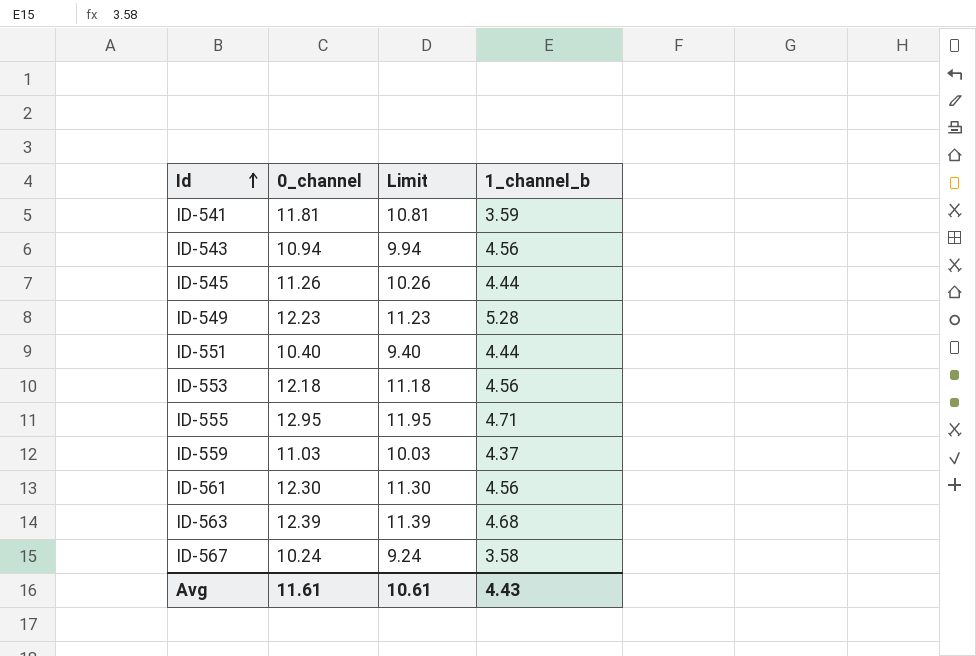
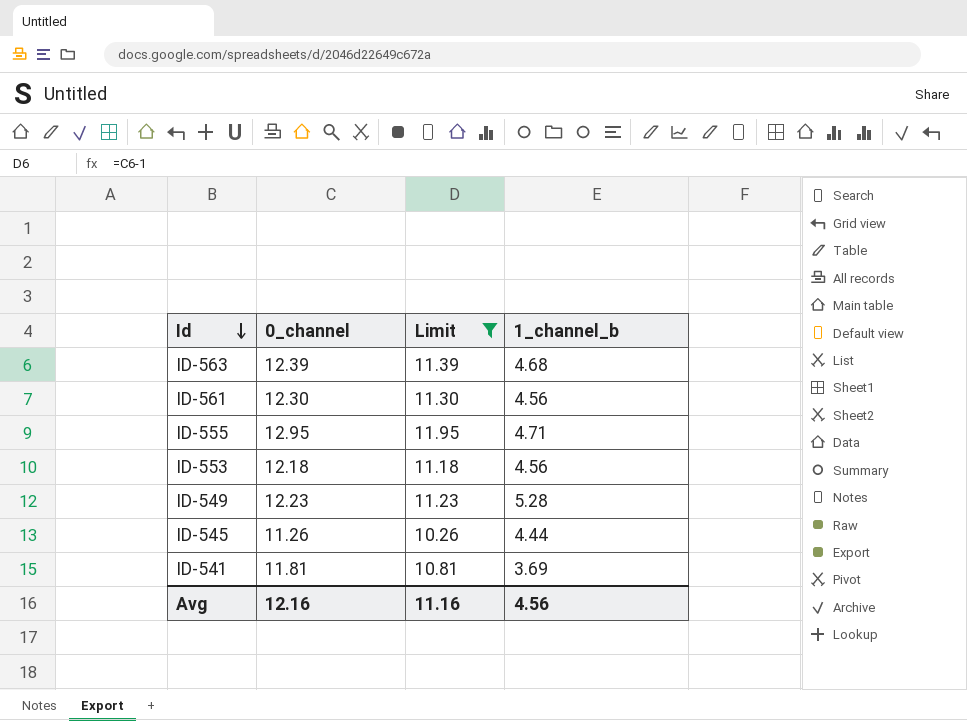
filter: none -> Limit >= 10.26
row order: Id ascending -> Id descending
ID-541 | 1_channel_b: 3.59 -> 3.69
Avg | 0_channel: 11.61 -> 12.16
Avg | Limit: 10.61 -> 11.16
Avg | 1_channel_b: 4.43 -> 4.56

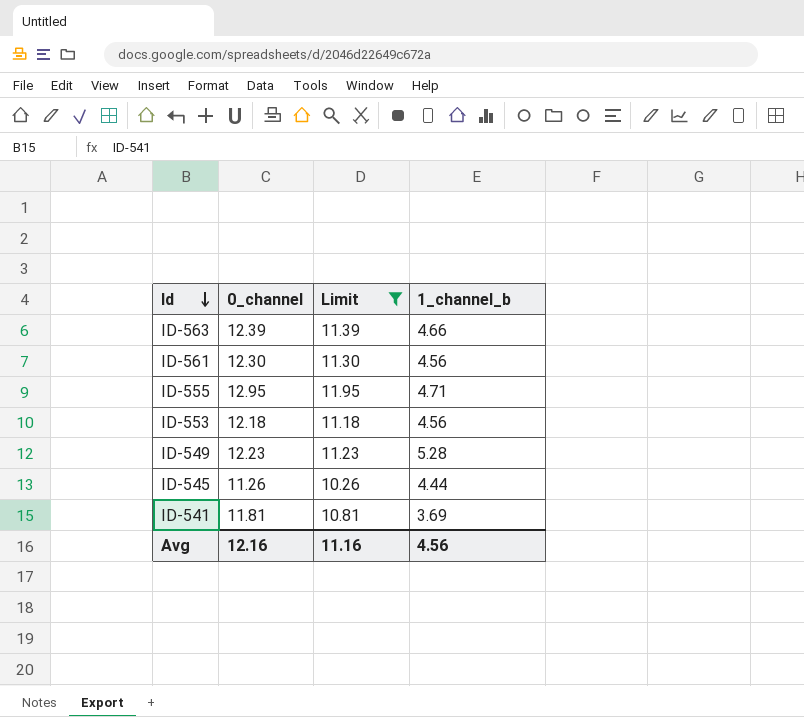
ID-563 | 1_channel_b: 4.68 -> 4.66

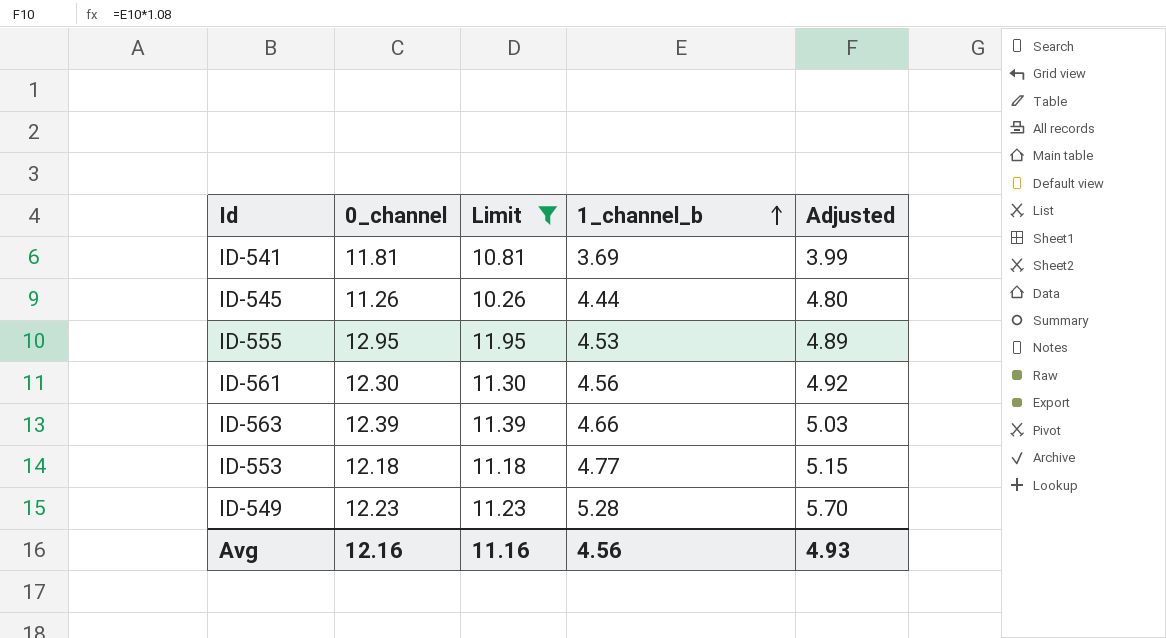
row order: Id descending -> 1_channel_b ascending
column Adjusted | formula: none -> [1_channel_b] * 1.08
ID-555 | 1_channel_b: 4.71 -> 4.53
ID-553 | 1_channel_b: 4.56 -> 4.77

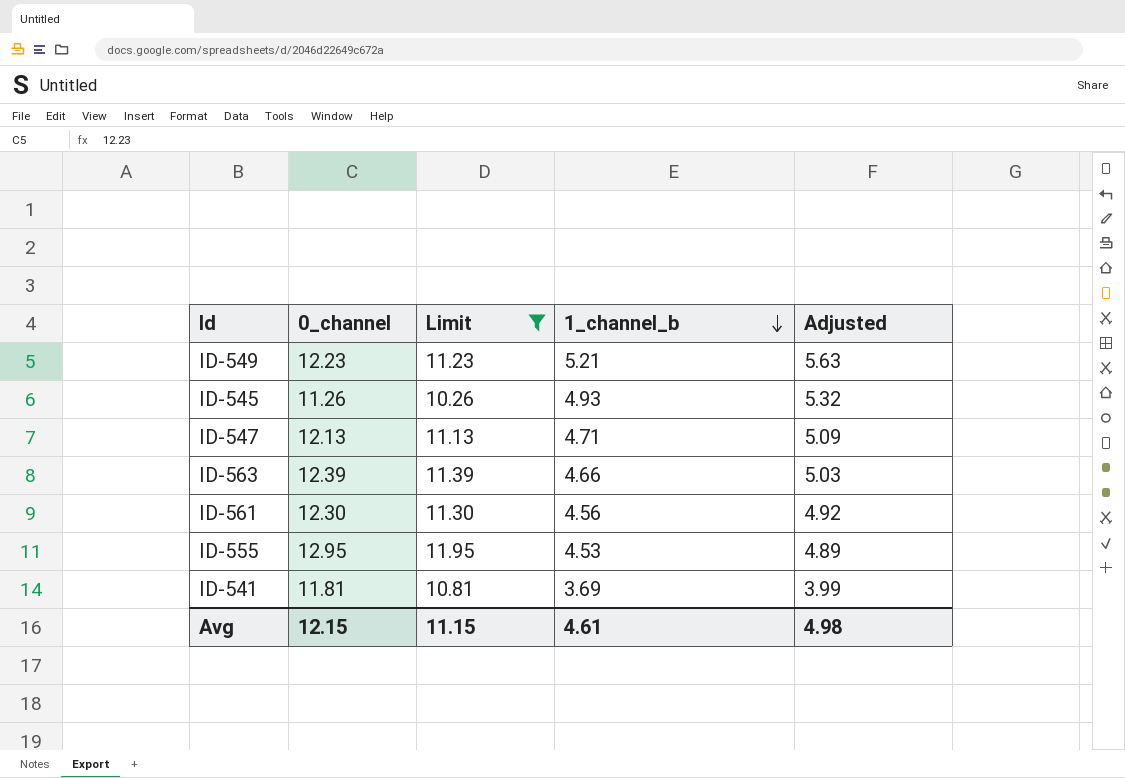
row order: 1_channel_b ascending -> 1_channel_b descending
row ID-553: 12.18 | 11.18 | 4.77 | 5.15 -> none
ID-549 | 1_channel_b: 5.28 -> 5.21
ID-549 | Adjusted: 5.70 -> 5.63
ID-545 | 1_channel_b: 4.44 -> 4.93
ID-545 | Adjusted: 4.80 -> 5.32
row ID-547: none -> 12.13 | 11.13 | 4.71 | 5.09
Avg | 0_channel: 12.16 -> 12.15
Avg | Limit: 11.16 -> 11.15
Avg | 1_channel_b: 4.56 -> 4.61
Avg | Adjusted: 4.93 -> 4.98

